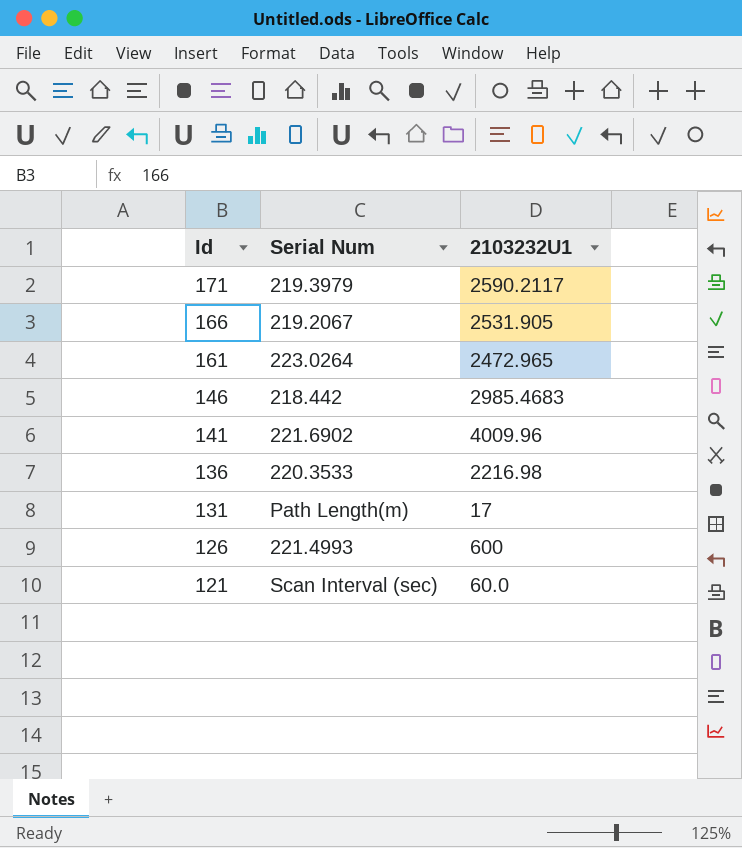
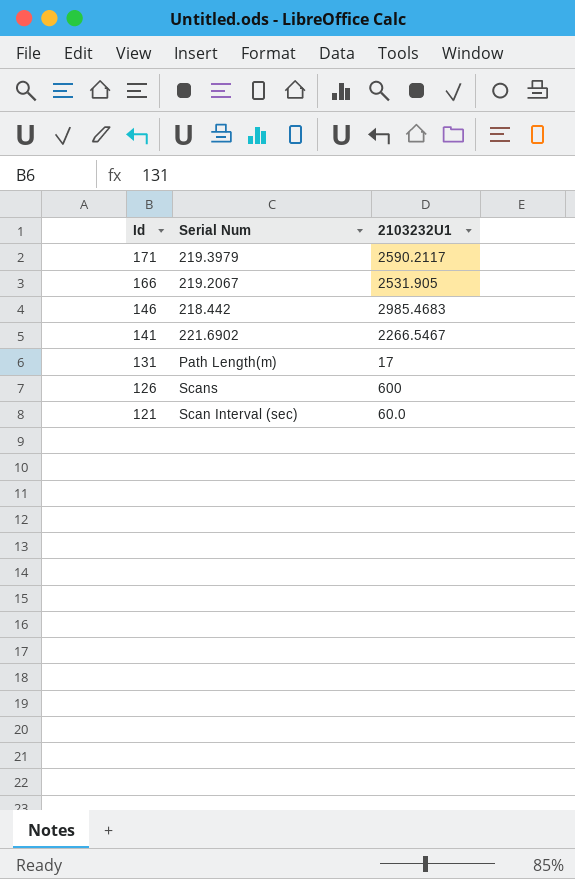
row 161: 223.0264 | 2472.965 -> none
row 136: 220.3533 | 2216.98 -> none
141 | 2103232U1: 4009.96 -> 2266.5467
126 | Serial Num: 221.4993 -> Scans

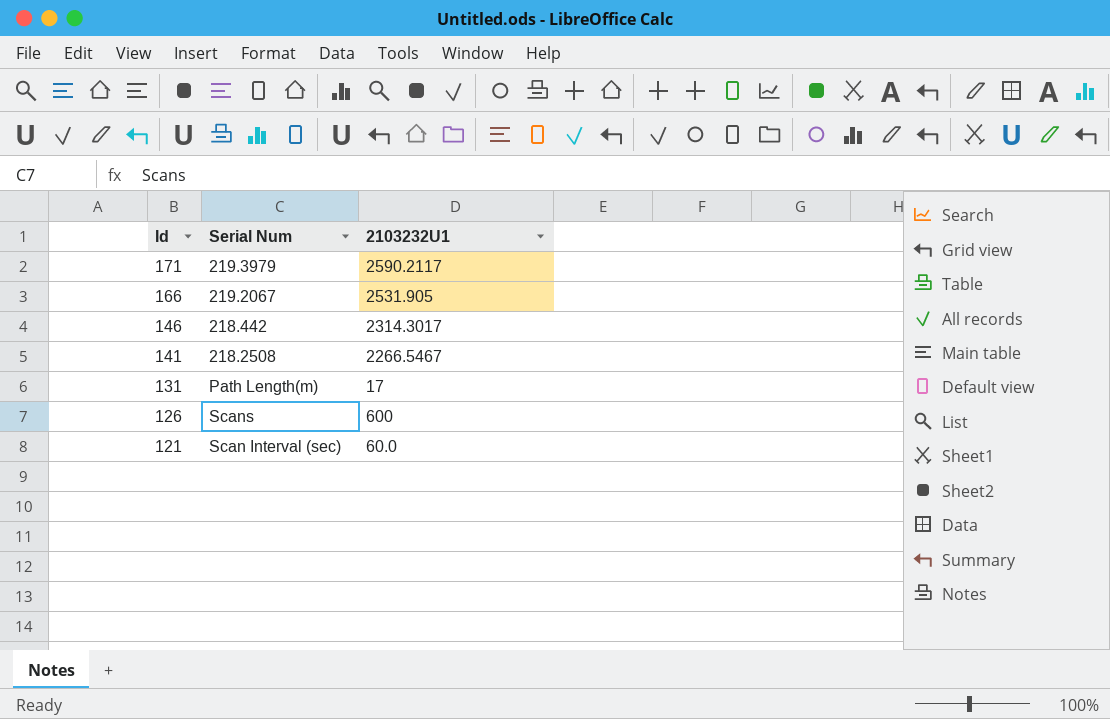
146 | 2103232U1: 2985.4683 -> 2314.3017
141 | Serial Num: 221.6902 -> 218.2508

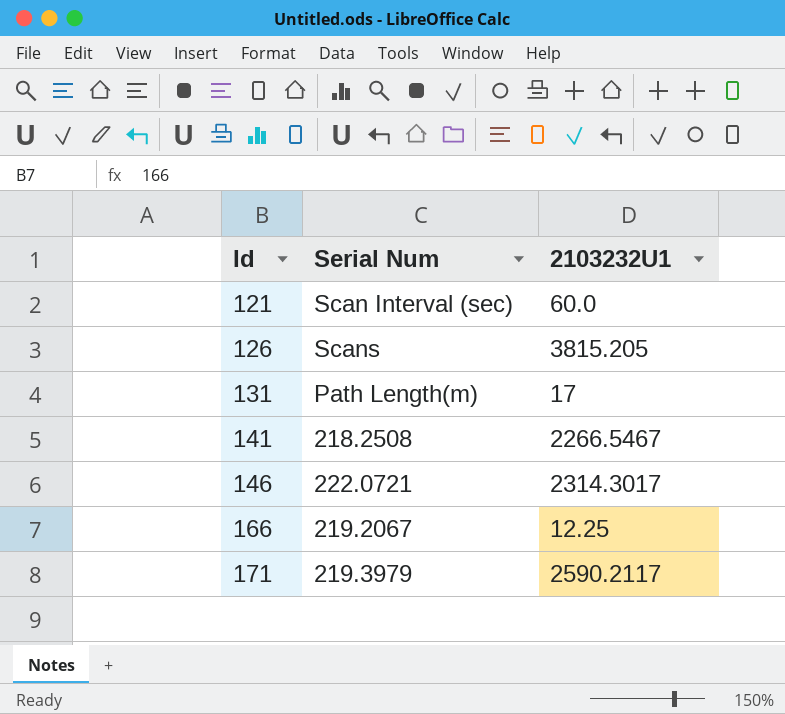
row order: Id descending -> Id ascending
126 | 2103232U1: 600 -> 3815.205
146 | Serial Num: 218.442 -> 222.0721
166 | 2103232U1: 2531.905 -> 12.25

